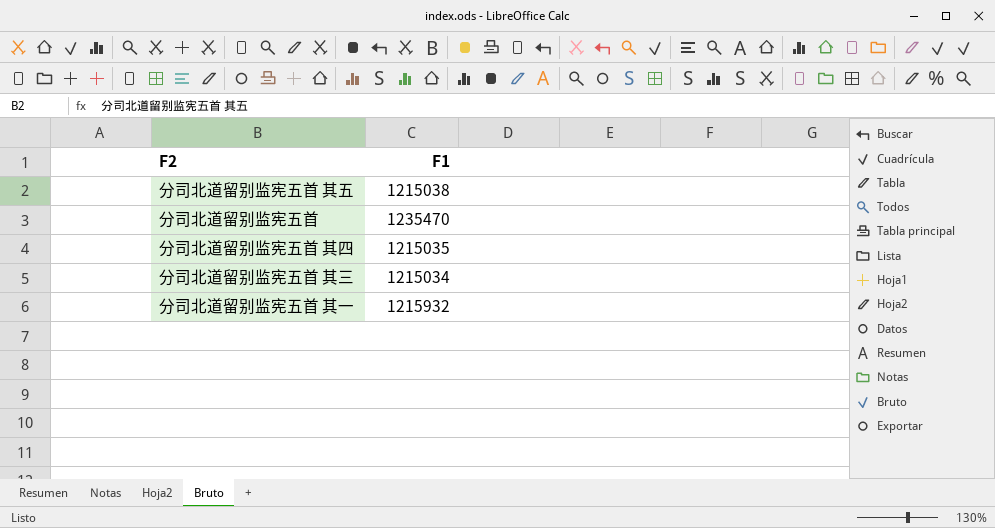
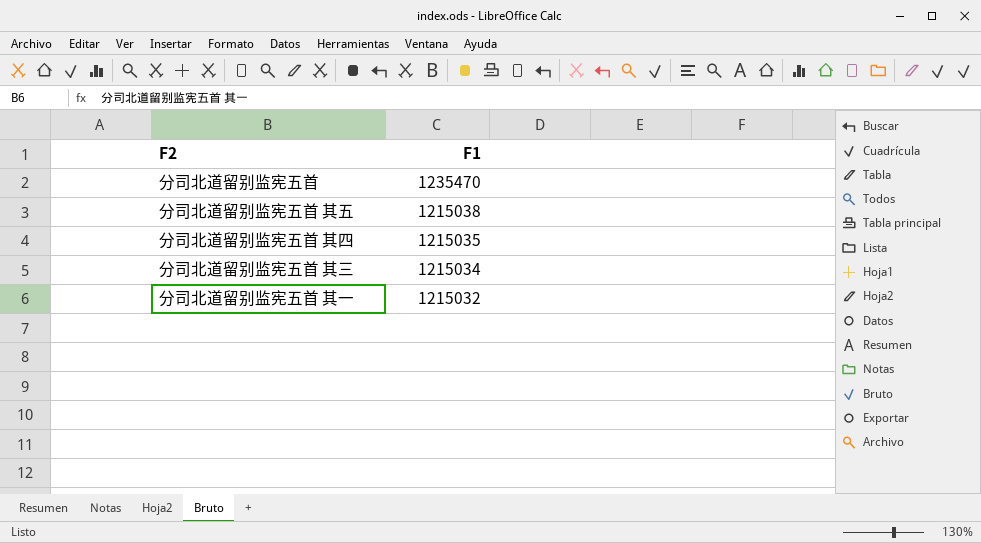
row order: none -> F1 descending
分司北道留别监宪五首 其一 | F1: 1215932 -> 1215032

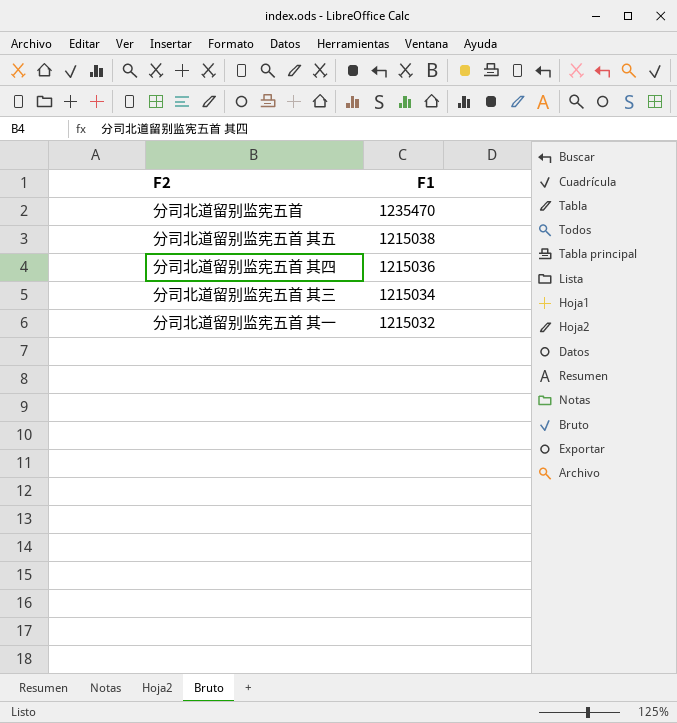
分司北道留别监宪五首 其四 | F1: 1215035 -> 1215036

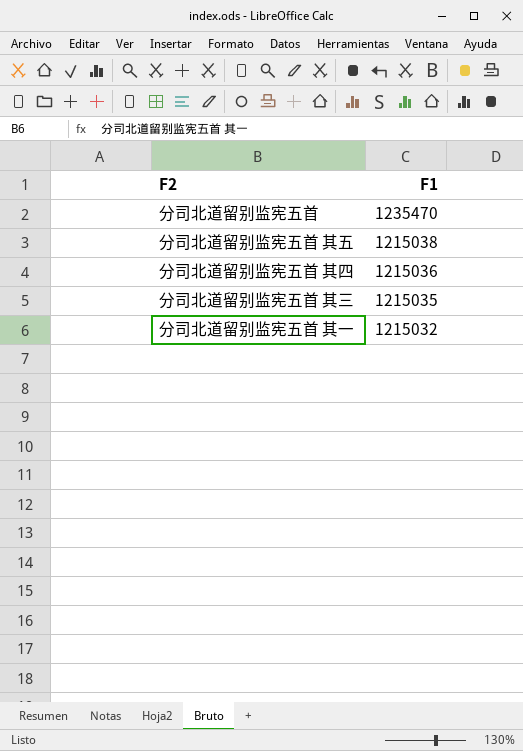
分司北道留别监宪五首 其三 | F1: 1215034 -> 1215035

